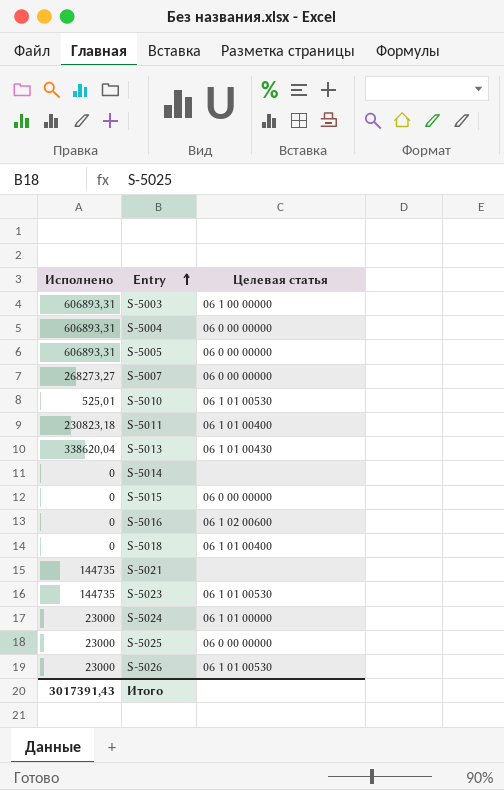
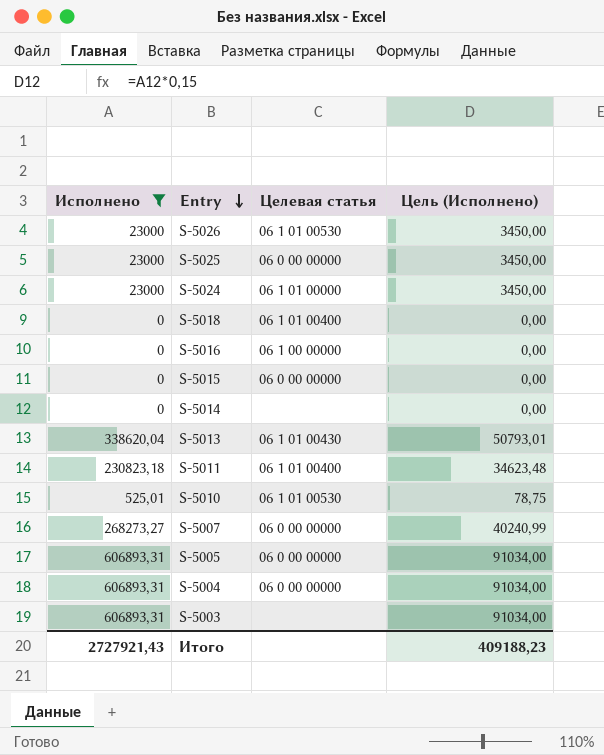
filter: none -> Исполнено != 144735
row order: Entry ascending -> Entry descending
column Цель (Исполнено) | formula: none -> [Исполнено] * 0,15
S-5016 | Целевая статья: 06 1 02 00600 -> 06 1 00 00000
S-5003 | Целевая статья: 06 1 00 00000 -> none
Итого | Исполнено: 3017391,43 -> 2727921,43

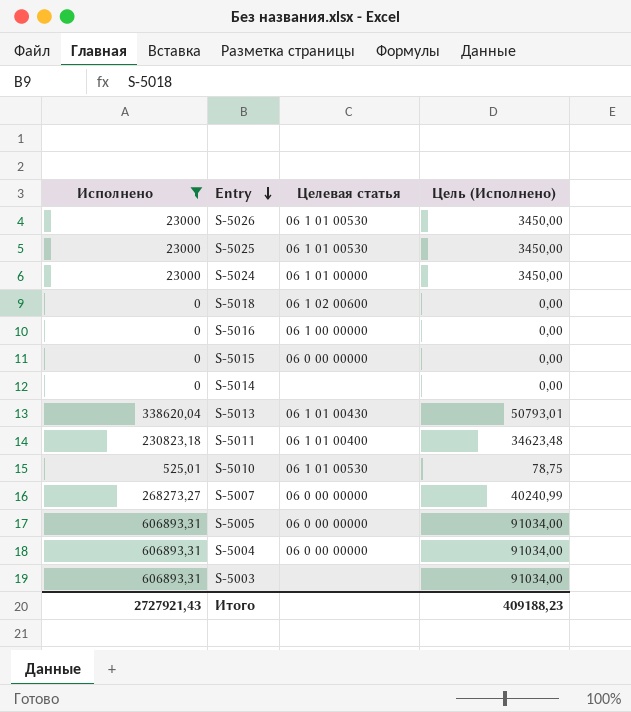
S-5025 | Целевая статья: 06 0 00 00000 -> 06 1 01 00530
S-5018 | Целевая статья: 06 1 01 00400 -> 06 1 02 00600

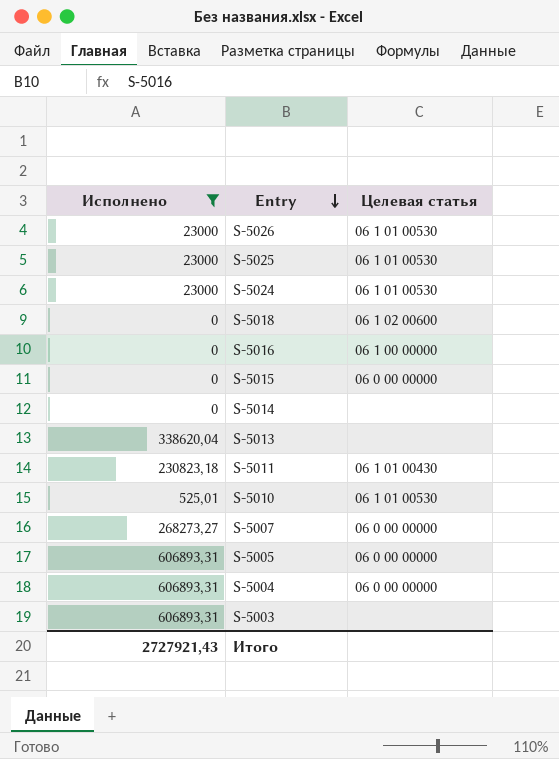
column Цель (Исполнено) | formula: [Исполнено] * 0,15 -> none
S-5024 | Целевая статья: 06 1 01 00000 -> 06 1 01 00530
S-5013 | Целевая статья: 06 1 01 00430 -> none
S-5011 | Целевая статья: 06 1 01 00400 -> 06 1 01 00430

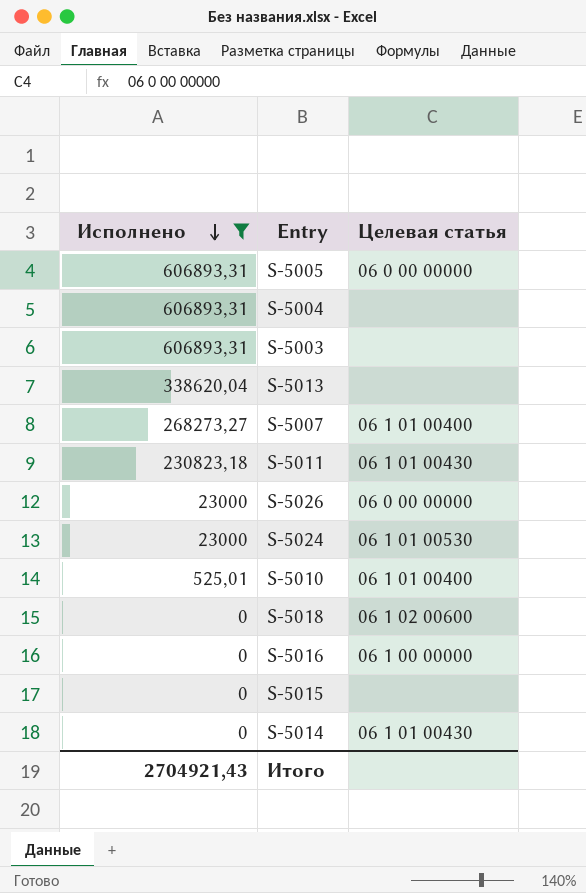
row order: Entry descending -> Исполнено descending
row S-5025: 23000 | 06 1 01 00530 -> none
S-5004 | Целевая статья: 06 0 00 00000 -> none
S-5007 | Целевая статья: 06 0 00 00000 -> 06 1 01 00400
S-5026 | Целевая статья: 06 1 01 00530 -> 06 0 00 00000
S-5010 | Целевая статья: 06 1 01 00530 -> 06 1 01 00400
S-5015 | Целевая статья: 06 0 00 00000 -> none
S-5014 | Целевая статья: none -> 06 1 01 00430
Итого | Исполнено: 2727921,43 -> 2704921,43

